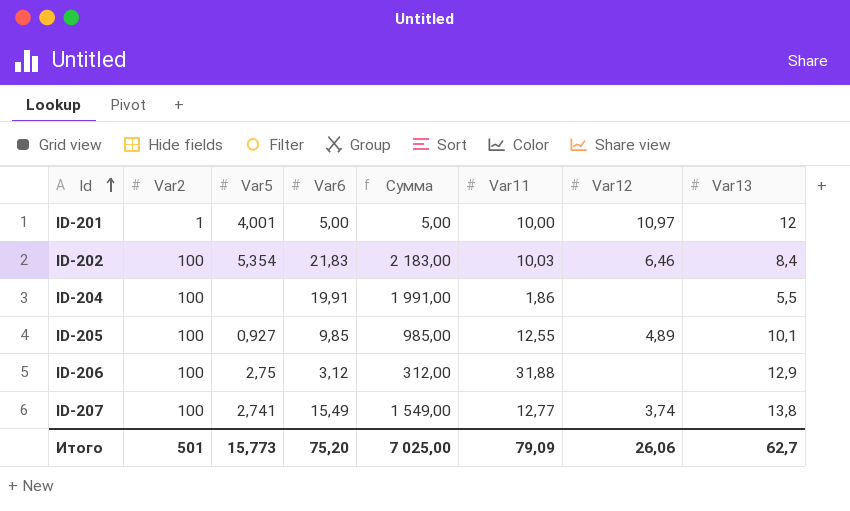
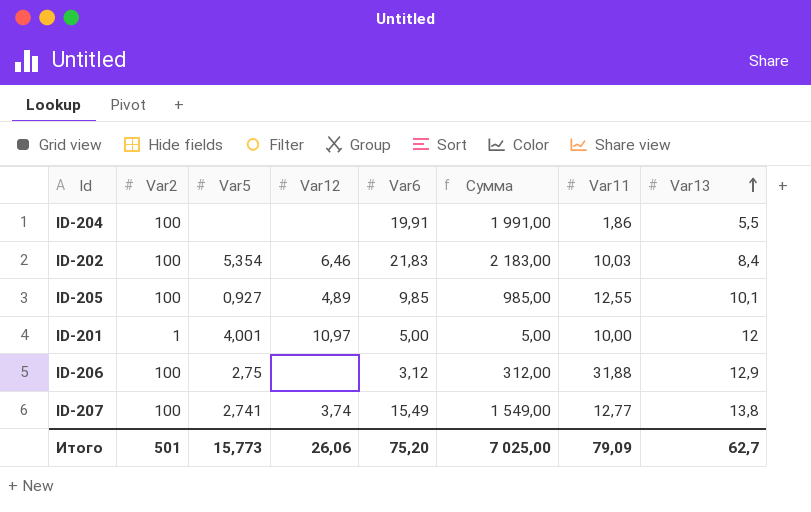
row order: Id ascending -> Var13 ascending
column Var12 | position: 7 -> 4

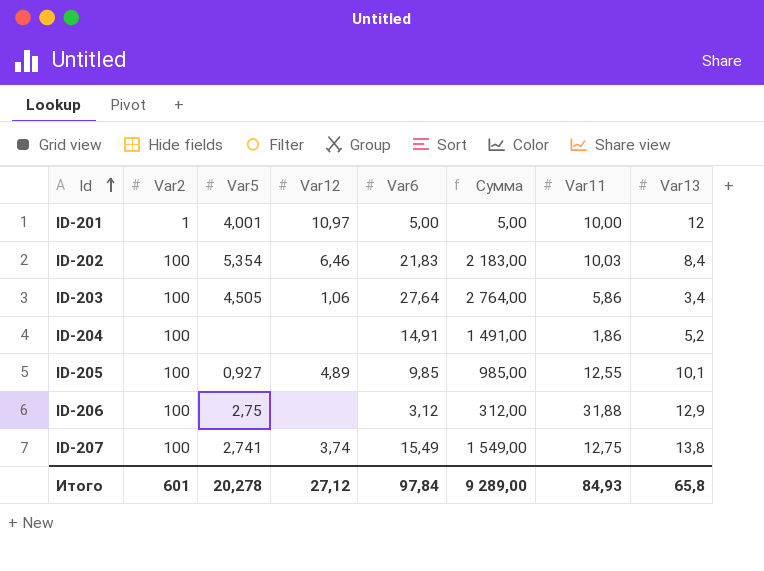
row order: Var13 ascending -> Id ascending
row ID-203: none -> 100 | 4,505 | 1,06 | 27,64 | 2 764,00 | 5,86 | 3,4
ID-204 | Var6: 19,91 -> 14,91
ID-204 | Сумма: 1 991,00 -> 1 491,00
ID-204 | Var13: 5,5 -> 5,2
ID-207 | Var11: 12,77 -> 12,75
Итого | Var2: 501 -> 601
Итого | Var5: 15,773 -> 20,278
Итого | Var12: 26,06 -> 27,12
Итого | Var6: 75,20 -> 97,84
Итого | Сумма: 7 025,00 -> 9 289,00
Итого | Var11: 79,09 -> 84,93
Итого | Var13: 62,7 -> 65,8

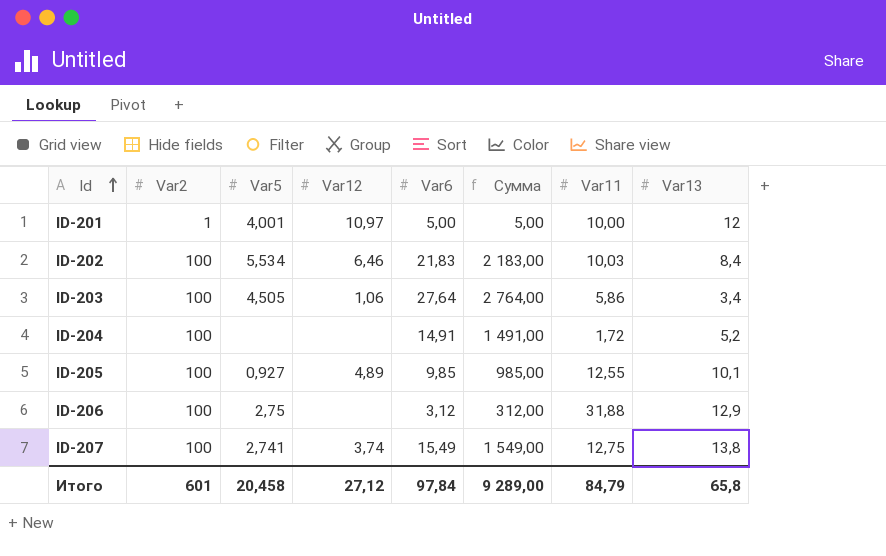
ID-202 | Var5: 5,354 -> 5,534
ID-204 | Var11: 1,86 -> 1,72
Итого | Var5: 20,278 -> 20,458
Итого | Var11: 84,93 -> 84,79

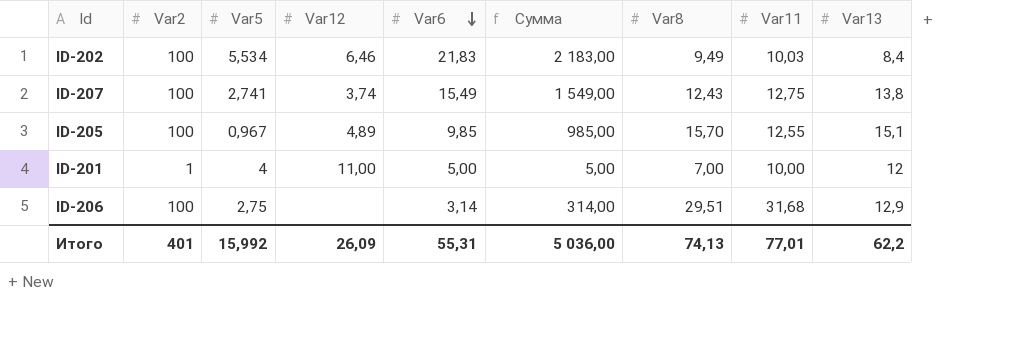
row order: Id ascending -> Var6 descending
column Var8 | position: none -> 7
row ID-203: 100 | 4,505 | 1,06 | 27,64 | 2 764,00 | 5,86 | 3,4 -> none
row ID-204: 100 | none | none | 14,91 | 1 491,00 | 1,72 | 5,2 -> none
ID-205 | Var5: 0,927 -> 0,967
ID-205 | Var13: 10,1 -> 15,1
ID-201 | Var5: 4,001 -> 4
ID-201 | Var12: 10,97 -> 11,00
ID-206 | Var6: 3,12 -> 3,14
ID-206 | Сумма: 312,00 -> 314,00
ID-206 | Var11: 31,88 -> 31,68
Итого | Var2: 601 -> 401
Итого | Var5: 20,458 -> 15,992
Итого | Var12: 27,12 -> 26,09
Итого | Var6: 97,84 -> 55,31
Итого | Сумма: 9 289,00 -> 5 036,00
Итого | Var11: 84,79 -> 77,01
Итого | Var13: 65,8 -> 62,2

